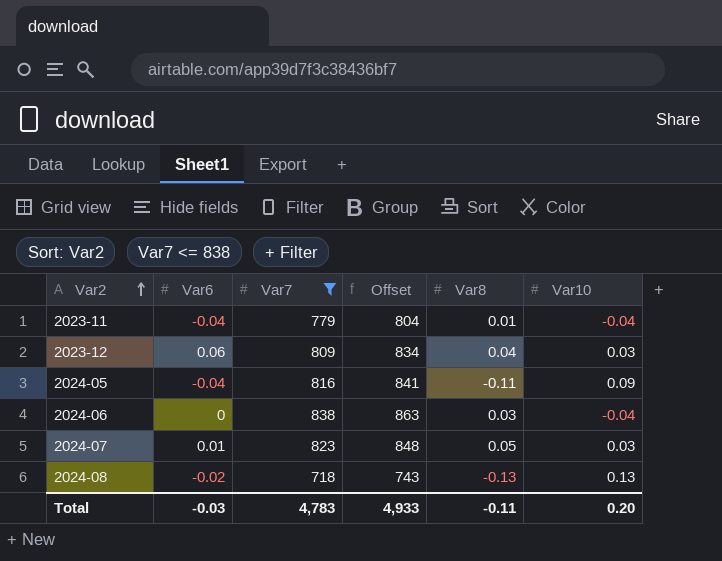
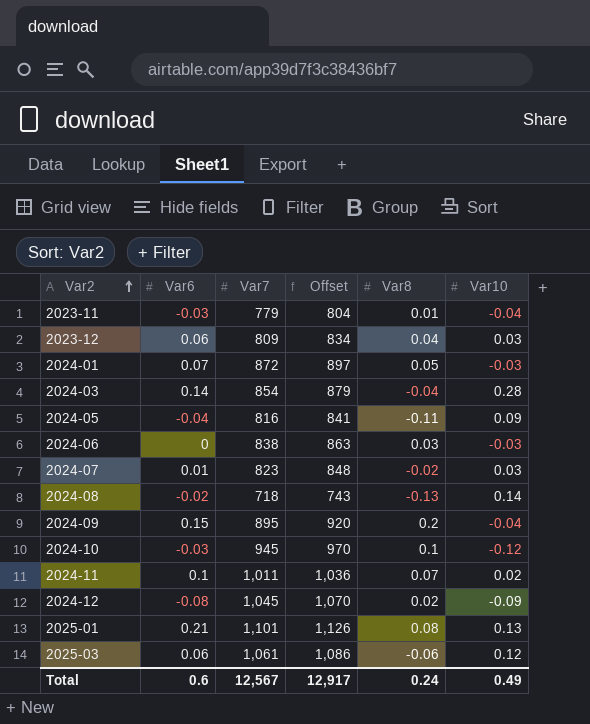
filter: Var7 <= 838 -> none
2023-11 | Var6: -0.04 -> -0.03
2024-06 | Var10: -0.04 -> -0.03
2024-07 | Var8: 0.05 -> -0.02
2024-08 | Var10: 0.13 -> 0.14
Total | Var6: -0.03 -> 0.6
Total | Var7: 4,783 -> 12,567
Total | Offset: 4,933 -> 12,917
Total | Var8: -0.11 -> 0.24
Total | Var10: 0.20 -> 0.49

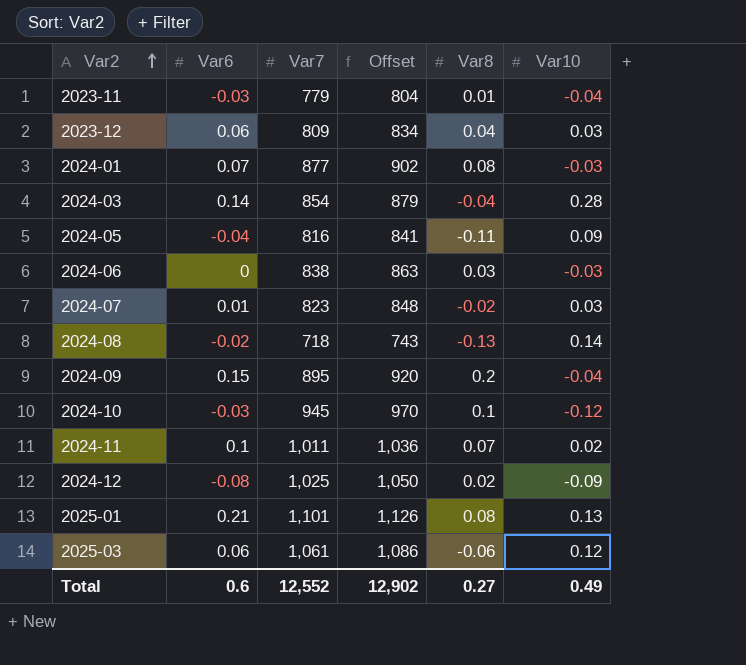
2024-01 | Var7: 872 -> 877
2024-01 | Offset: 897 -> 902
2024-01 | Var8: 0.05 -> 0.08
2024-12 | Var7: 1,045 -> 1,025
2024-12 | Offset: 1,070 -> 1,050
Total | Var7: 12,567 -> 12,552
Total | Offset: 12,917 -> 12,902
Total | Var8: 0.24 -> 0.27

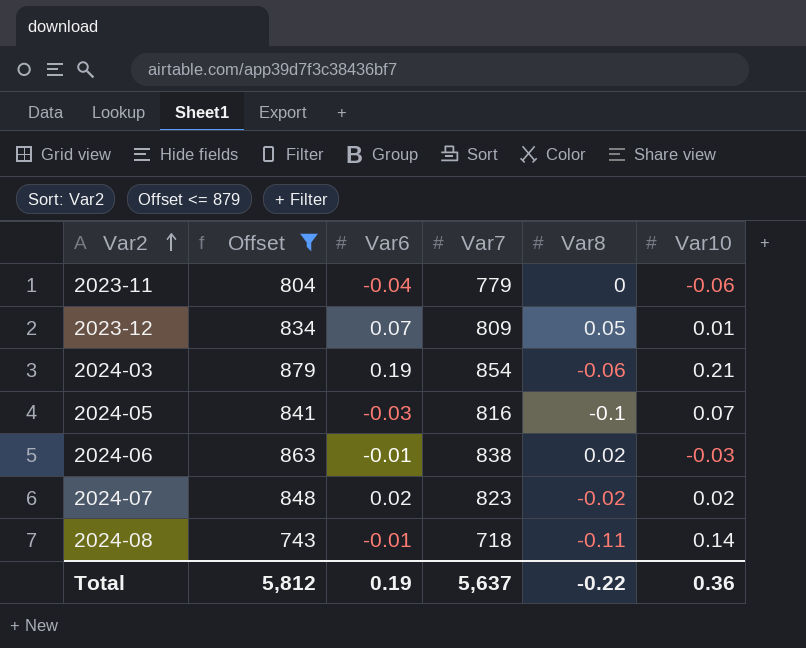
filter: none -> Offset <= 879
column Offset | position: 4 -> 2
2023-11 | Var6: -0.03 -> -0.04
2023-11 | Var8: 0.01 -> 0
2023-11 | Var10: -0.04 -> -0.06
2023-12 | Var6: 0.06 -> 0.07
2023-12 | Var8: 0.04 -> 0.05
2023-12 | Var10: 0.03 -> 0.01
2024-03 | Var6: 0.14 -> 0.19
2024-03 | Var8: -0.04 -> -0.06
2024-03 | Var10: 0.28 -> 0.21
2024-05 | Var6: -0.04 -> -0.03
2024-05 | Var8: -0.11 -> -0.1
2024-05 | Var10: 0.09 -> 0.07
2024-06 | Var6: 0 -> -0.01
2024-06 | Var8: 0.03 -> 0.02
2024-07 | Var6: 0.01 -> 0.02
2024-07 | Var10: 0.03 -> 0.02
2024-08 | Var6: -0.02 -> -0.01
2024-08 | Var8: -0.13 -> -0.11
Total | Offset: 12,902 -> 5,812
Total | Var6: 0.6 -> 0.19
Total | Var7: 12,552 -> 5,637
Total | Var8: 0.27 -> -0.22
Total | Var10: 0.49 -> 0.36

